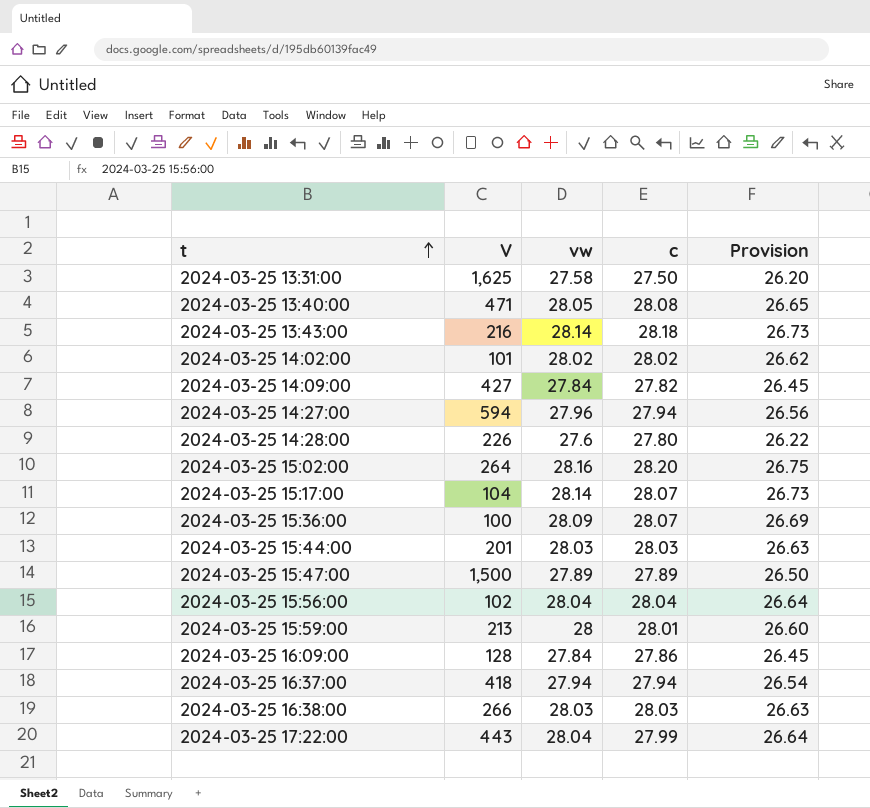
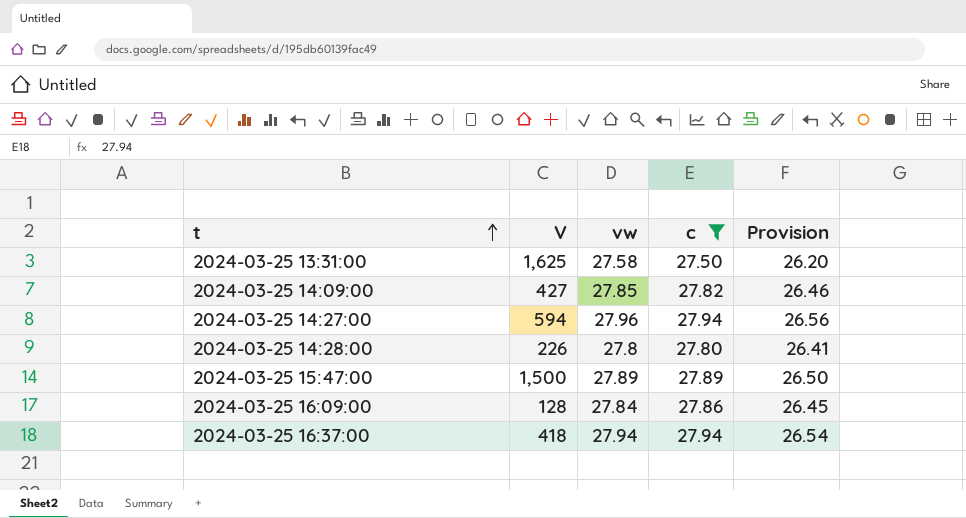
filter: none -> c <= 27.94
2024-03-25 14:09:00 | vw: 27.84 -> 27.85
2024-03-25 14:09:00 | Provision: 26.45 -> 26.46
2024-03-25 14:28:00 | vw: 27.6 -> 27.8
2024-03-25 14:28:00 | Provision: 26.22 -> 26.41

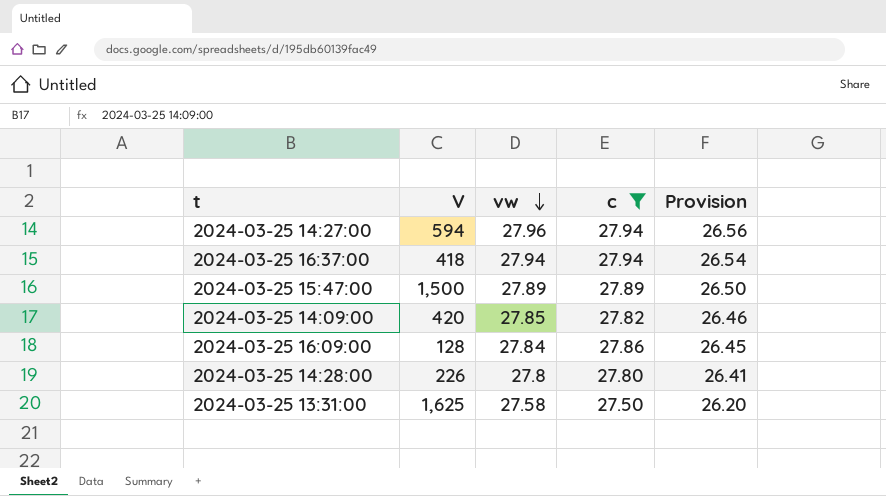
row order: t ascending -> vw descending
2024-03-25 14:09:00 | V: 427 -> 420

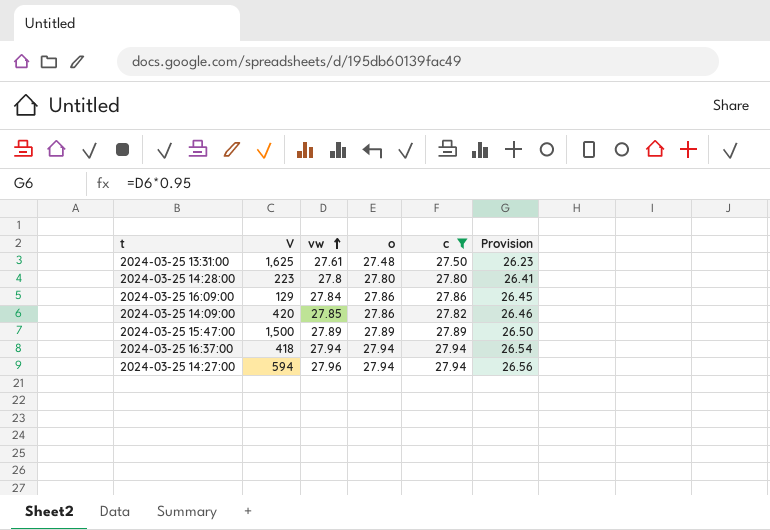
row order: vw descending -> vw ascending
column o | position: none -> 4
2024-03-25 13:31:00 | vw: 27.58 -> 27.61
2024-03-25 13:31:00 | Provision: 26.20 -> 26.23
2024-03-25 14:28:00 | V: 226 -> 223
2024-03-25 16:09:00 | V: 128 -> 129

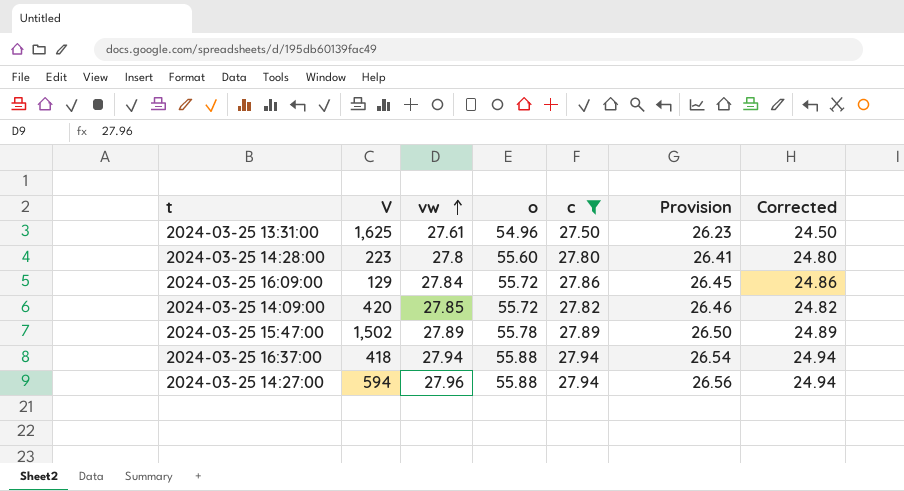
column Corrected | formula: none -> [c] - 3
2024-03-25 13:31:00 | o: 27.48 -> 54.96
2024-03-25 14:28:00 | o: 27.80 -> 55.60
2024-03-25 16:09:00 | o: 27.86 -> 55.72
2024-03-25 14:09:00 | o: 27.86 -> 55.72
2024-03-25 15:47:00 | V: 1,500 -> 1,502
2024-03-25 15:47:00 | o: 27.89 -> 55.78
2024-03-25 16:37:00 | o: 27.94 -> 55.88
2024-03-25 14:27:00 | o: 27.94 -> 55.88

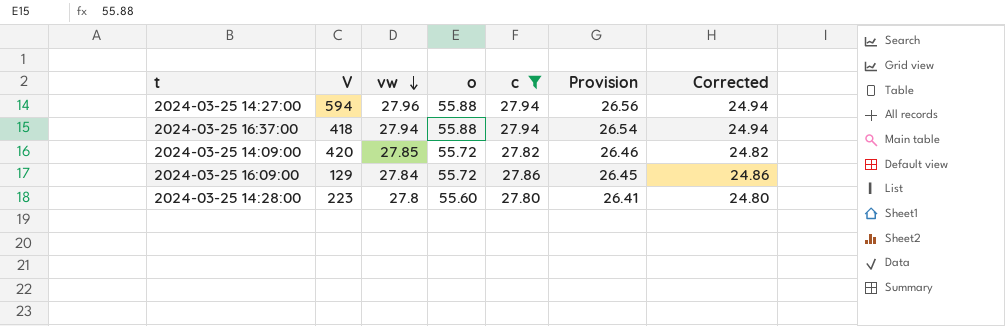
row order: vw ascending -> vw descending
row 2024-03-25 13:31:00: 1,625 | 27.61 | 54.96 | 27.50 | 26.23 | 24.50 -> none
row 2024-03-25 15:47:00: 1,502 | 27.89 | 55.78 | 27.89 | 26.50 | 24.89 -> none

